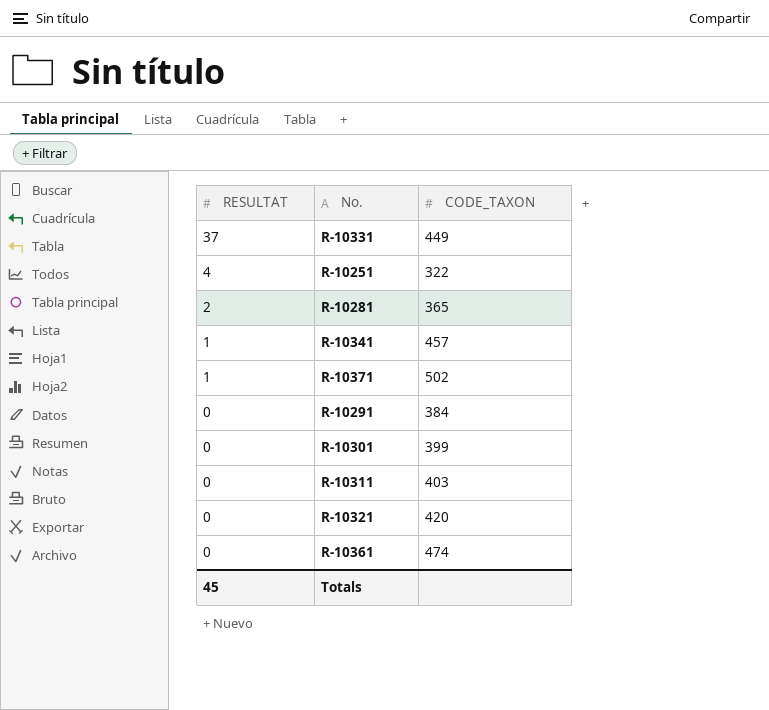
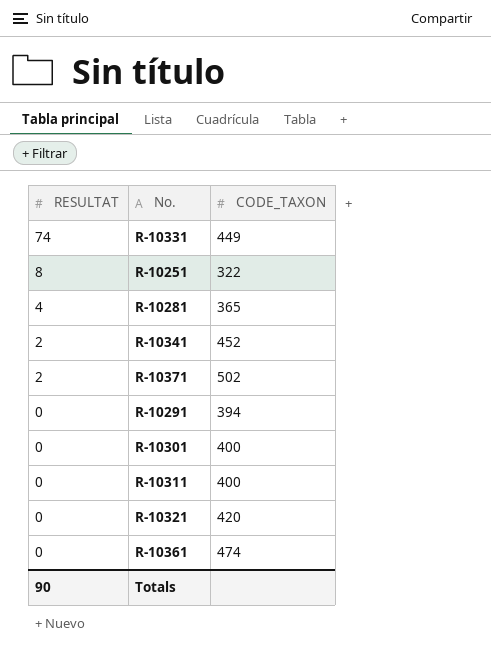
R-10331 | RESULTAT: 37 -> 74
R-10251 | RESULTAT: 4 -> 8
R-10281 | RESULTAT: 2 -> 4
R-10341 | RESULTAT: 1 -> 2
R-10341 | CODE_TAXON: 457 -> 452
R-10371 | RESULTAT: 1 -> 2
R-10291 | CODE_TAXON: 384 -> 394
R-10301 | CODE_TAXON: 399 -> 400
R-10311 | CODE_TAXON: 403 -> 400
Totals | RESULTAT: 45 -> 90

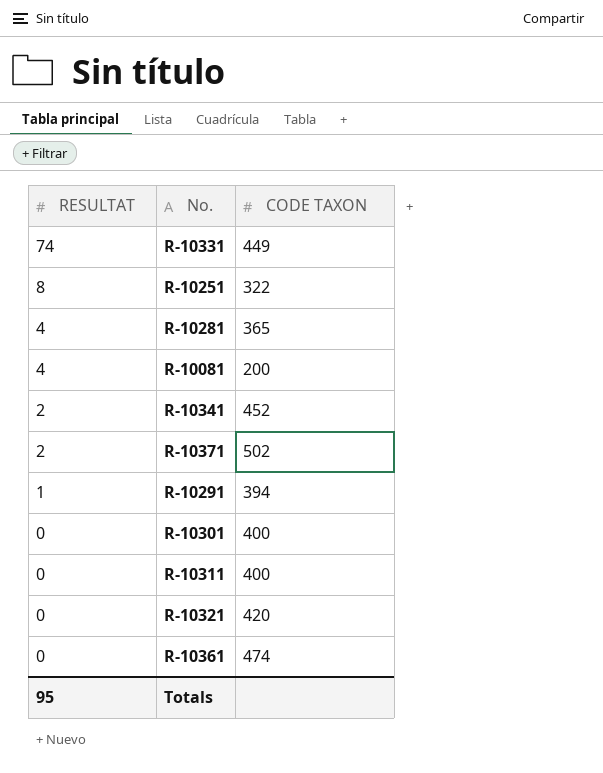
column name: CODE_TAXON -> CODE TAXON
row R-10081: none -> 4 | 200
R-10291 | RESULTAT: 0 -> 1
Totals | RESULTAT: 90 -> 95

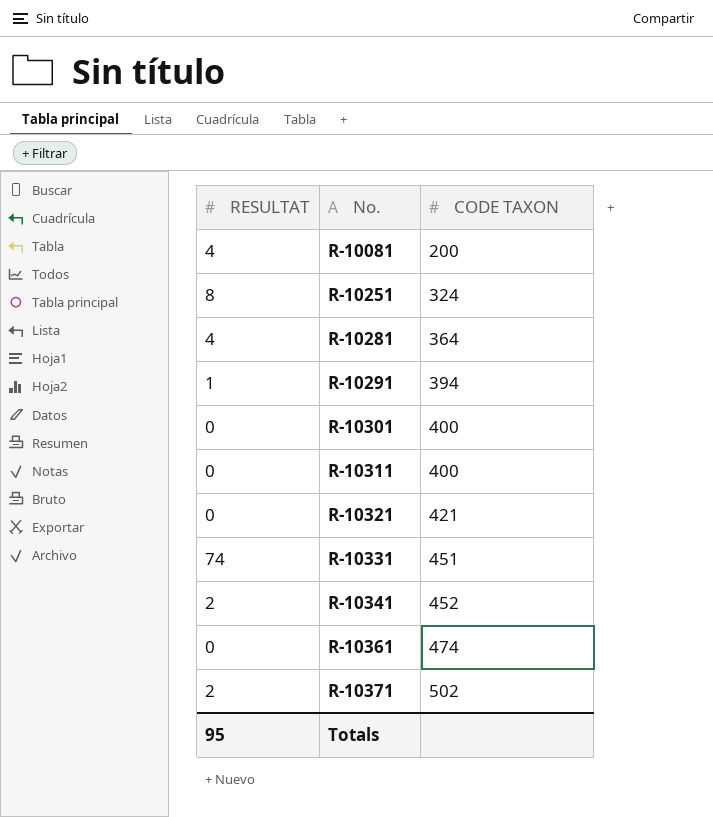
row order: RESULTAT descending -> No. ascending
R-10251 | CODE TAXON: 322 -> 324
R-10281 | CODE TAXON: 365 -> 364
R-10321 | CODE TAXON: 420 -> 421
R-10331 | CODE TAXON: 449 -> 451

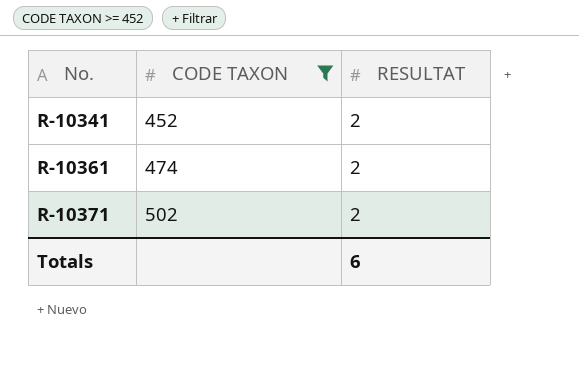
filter: none -> CODE TAXON >= 452
column RESULTAT | position: 1 -> 3
R-10361 | RESULTAT: 0 -> 2
Totals | RESULTAT: 95 -> 6

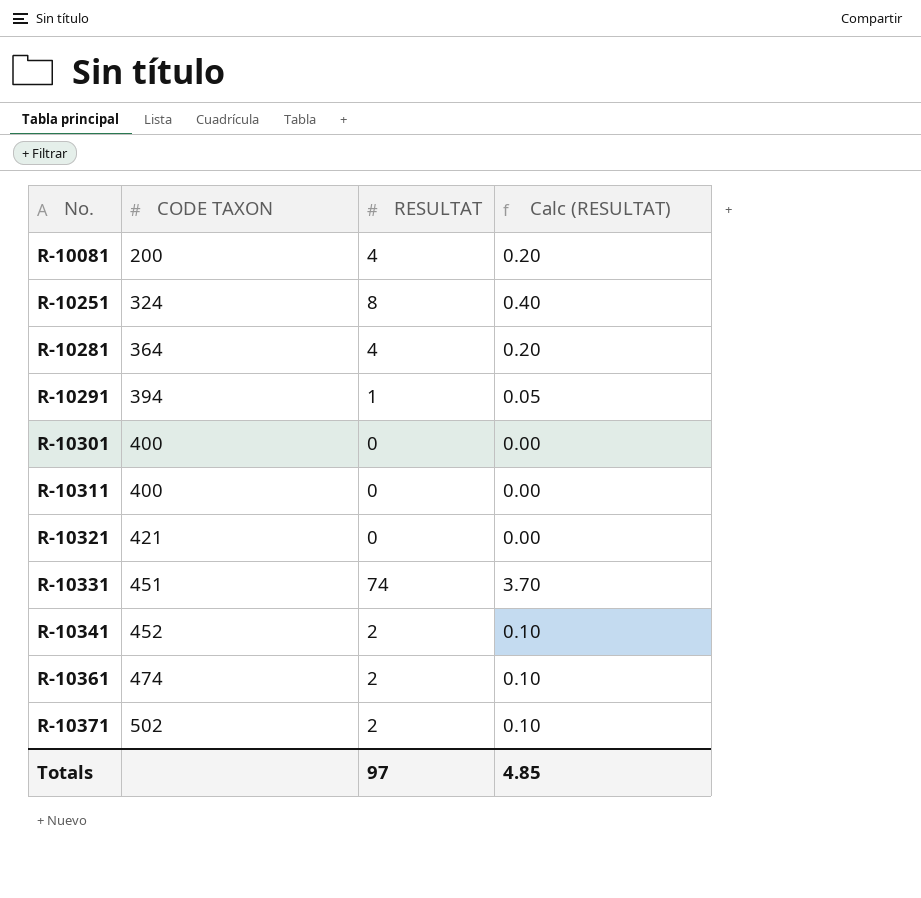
filter: CODE TAXON >= 452 -> none
column Calc (RESULTAT) | formula: none -> [RESULTAT] * 0.05
Totals | RESULTAT: 6 -> 97

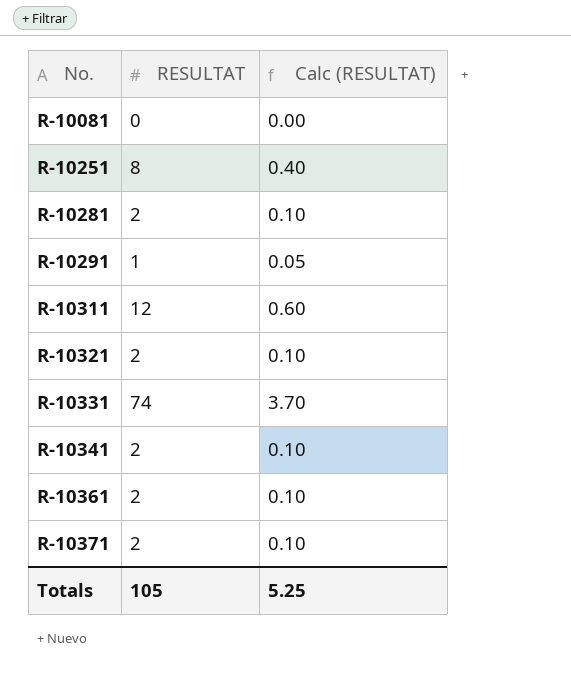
column CODE TAXON | position: 2 -> none
row R-10301: 400 | 0 | 0.00 -> none
R-10081 | RESULTAT: 4 -> 0
R-10081 | Calc (RESULTAT): 0.20 -> 0.00
R-10281 | RESULTAT: 4 -> 2
R-10281 | Calc (RESULTAT): 0.20 -> 0.10
R-10311 | RESULTAT: 0 -> 12
R-10311 | Calc (RESULTAT): 0.00 -> 0.60
R-10321 | RESULTAT: 0 -> 2
R-10321 | Calc (RESULTAT): 0.00 -> 0.10
Totals | RESULTAT: 97 -> 105
Totals | Calc (RESULTAT): 4.85 -> 5.25

